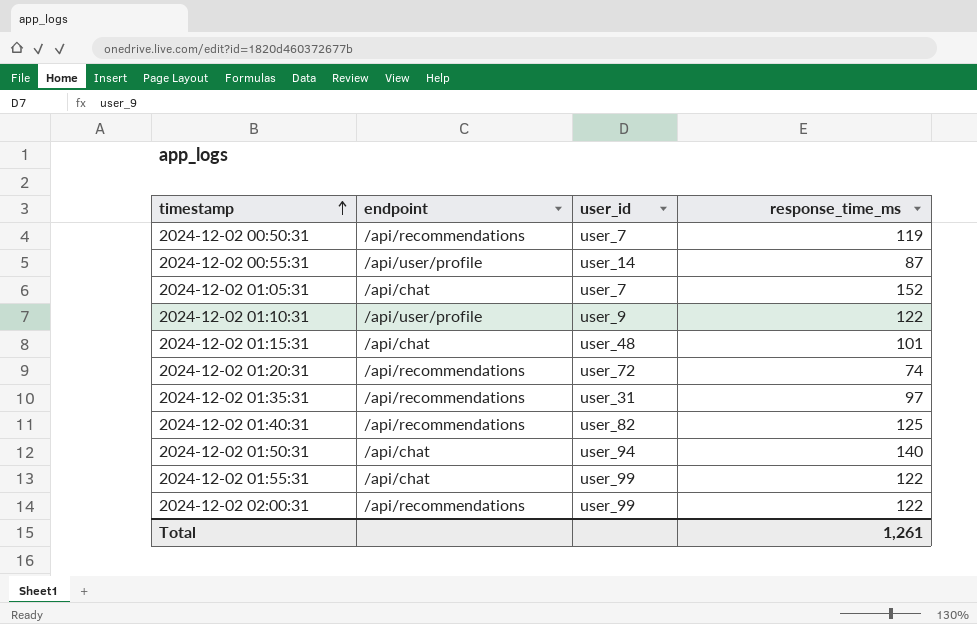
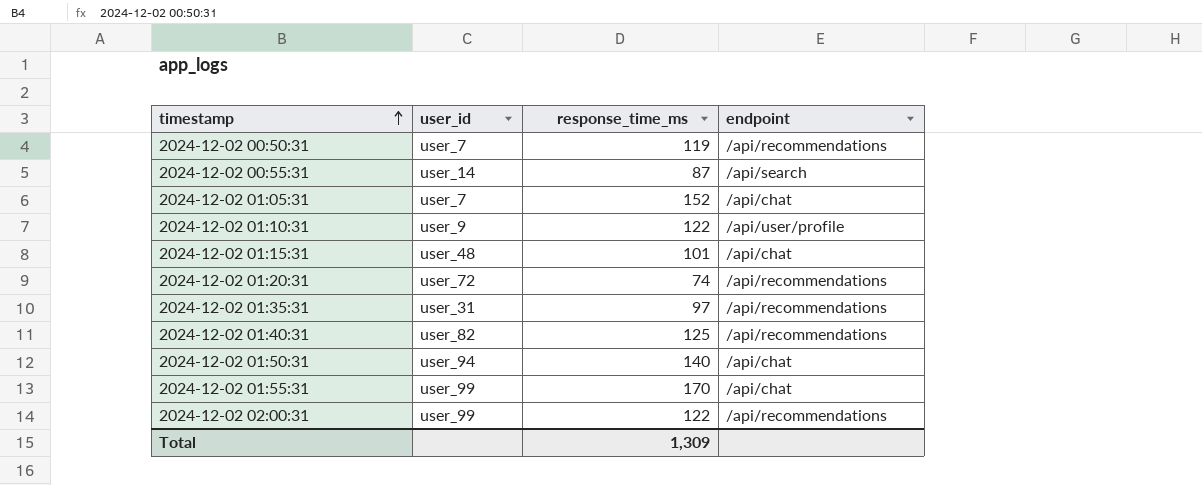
column endpoint | position: 2 -> 4
2024-12-02 00:55:31 | endpoint: /api/user/profile -> /api/search
2024-12-02 01:55:31 | response_time_ms: 122 -> 170
Total | response_time_ms: 1,261 -> 1,309

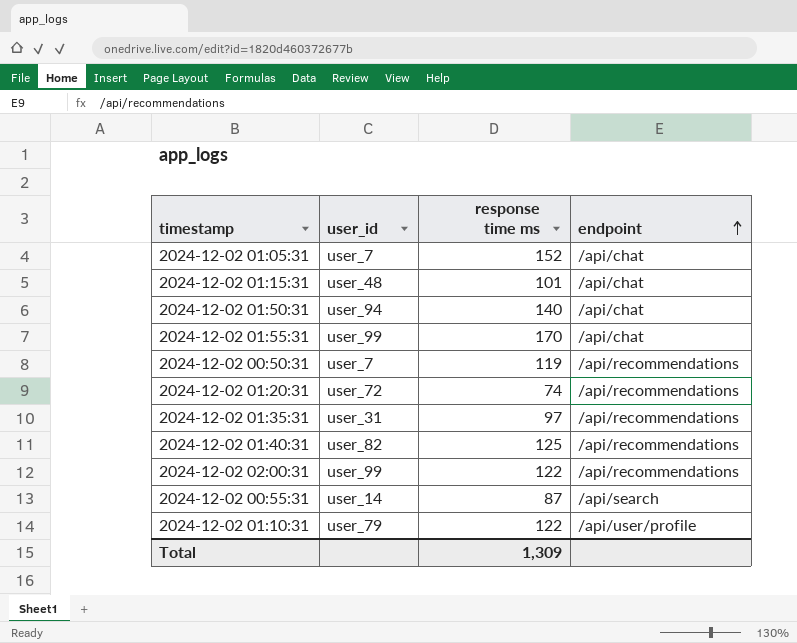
row order: timestamp ascending -> endpoint ascending
column name: response_time_ms -> response time ms
2024-12-02 01:10:31 | user_id: user_9 -> user_79

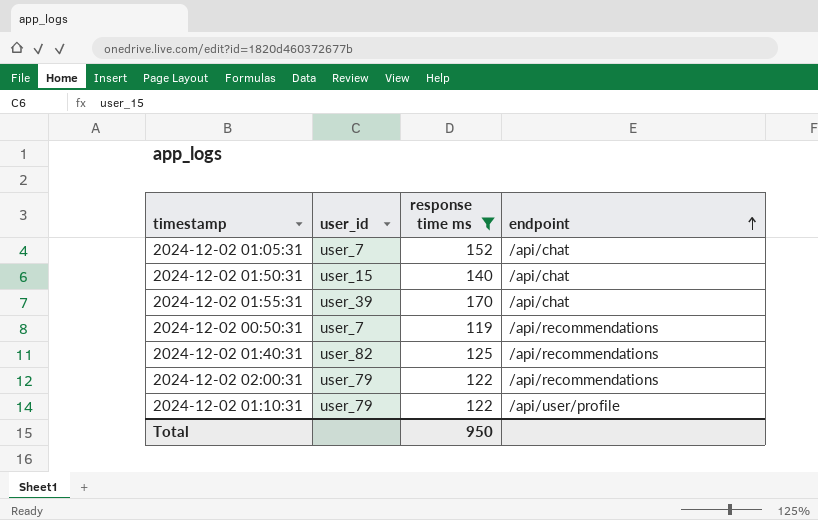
filter: none -> response time ms >= 119
2024-12-02 01:50:31 | user_id: user_94 -> user_15
2024-12-02 01:55:31 | user_id: user_99 -> user_39
2024-12-02 02:00:31 | user_id: user_99 -> user_79
Total | response time ms: 1,309 -> 950

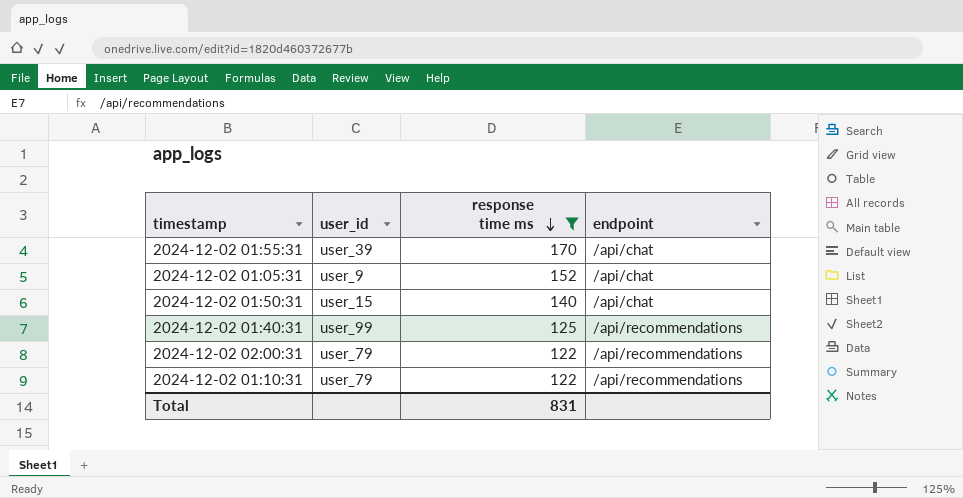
row order: endpoint ascending -> response time ms descending
row 2024-12-02 00:50:31: user_7 | 119 | /api/recommendations -> none
2024-12-02 01:05:31 | user_id: user_7 -> user_9
2024-12-02 01:40:31 | user_id: user_82 -> user_99
2024-12-02 01:10:31 | endpoint: /api/user/profile -> /api/recommendations
Total | response time ms: 950 -> 831

